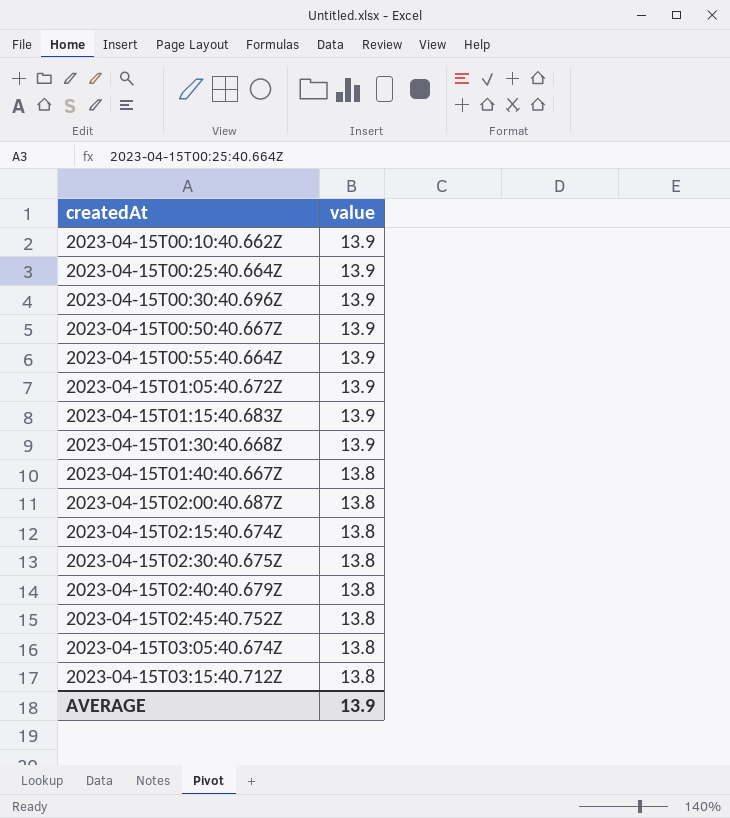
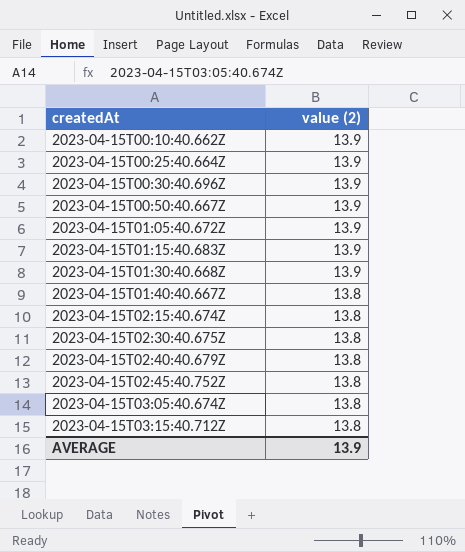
column name: value -> value (2)
row 2023-04-15T00:55:40.664Z: 13.9 -> none
row 2023-04-15T02:00:40.687Z: 13.8 -> none

